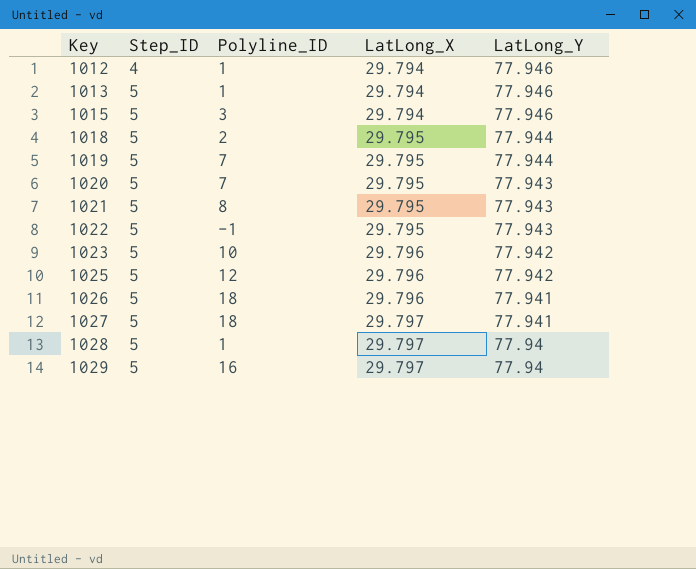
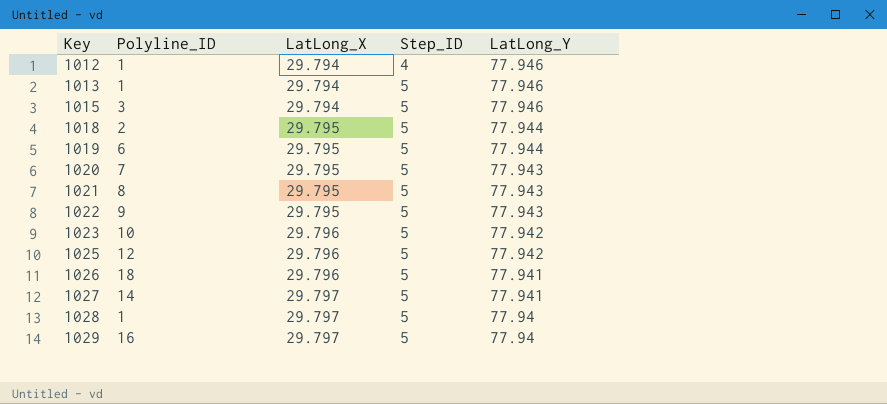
column Step_ID | position: 2 -> 4
1019 | Polyline_ID: 7 -> 6
1022 | Polyline_ID: -1 -> 9
1027 | Polyline_ID: 18 -> 14

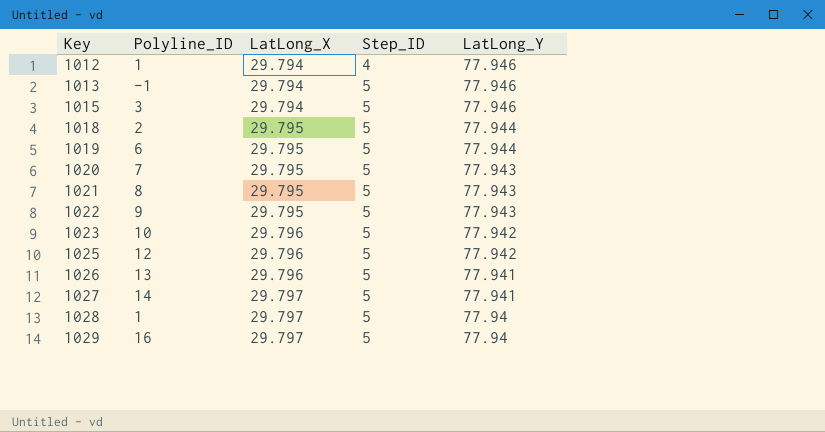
1013 | Polyline_ID: 1 -> -1
1026 | Polyline_ID: 18 -> 13

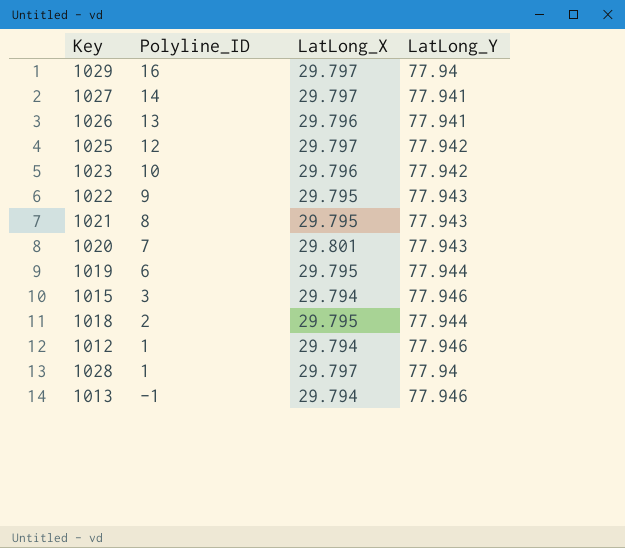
row order: Key ascending -> Polyline_ID descending
column Step_ID | position: 4 -> none
1025 | LatLong_X: 29.796 -> 29.797
1020 | LatLong_X: 29.795 -> 29.801

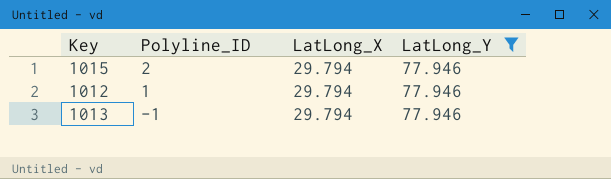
filter: none -> LatLong_Y = 77.946
1015 | Polyline_ID: 3 -> 2

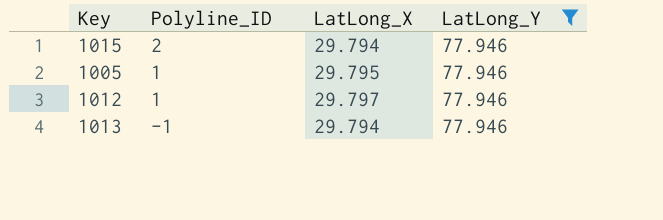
row 1005: none -> 1 | 29.795 | 77.946
1012 | LatLong_X: 29.794 -> 29.797

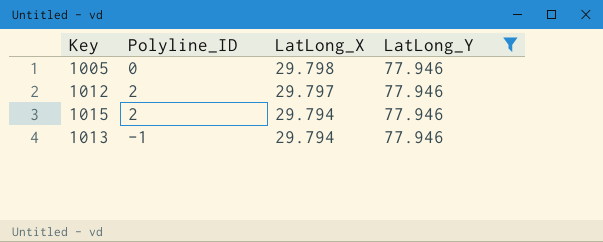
row order: Polyline_ID descending -> LatLong_X descending
1005 | Polyline_ID: 1 -> 0
1005 | LatLong_X: 29.795 -> 29.798
1012 | Polyline_ID: 1 -> 2

